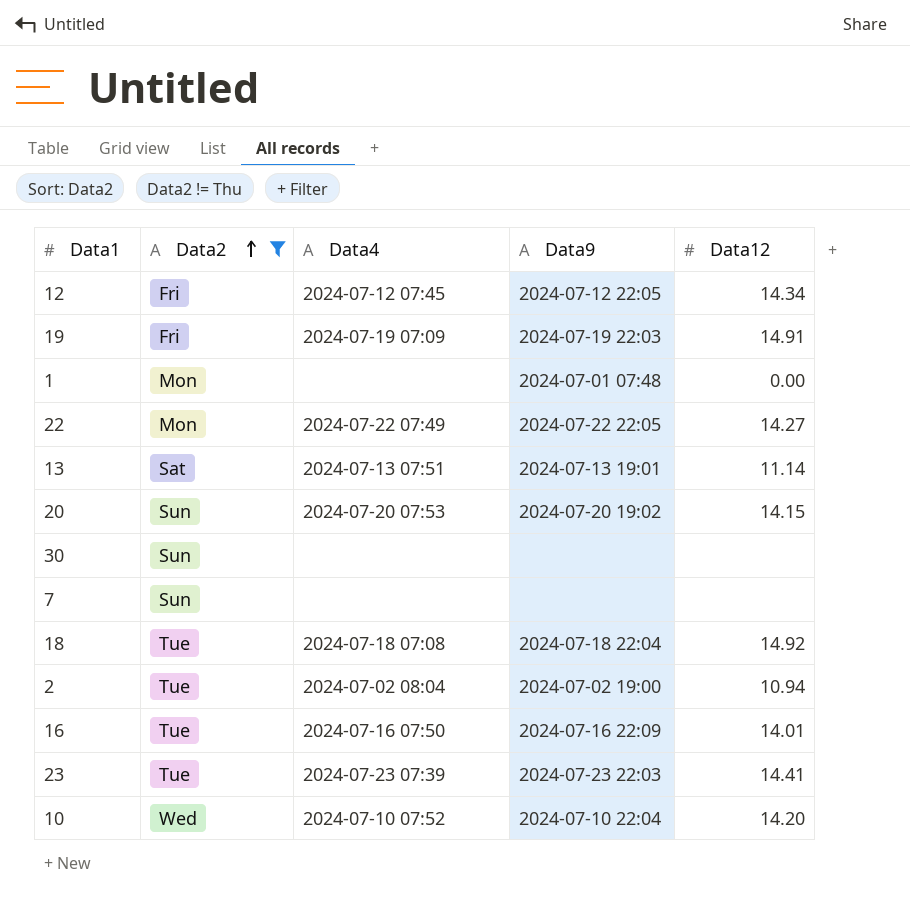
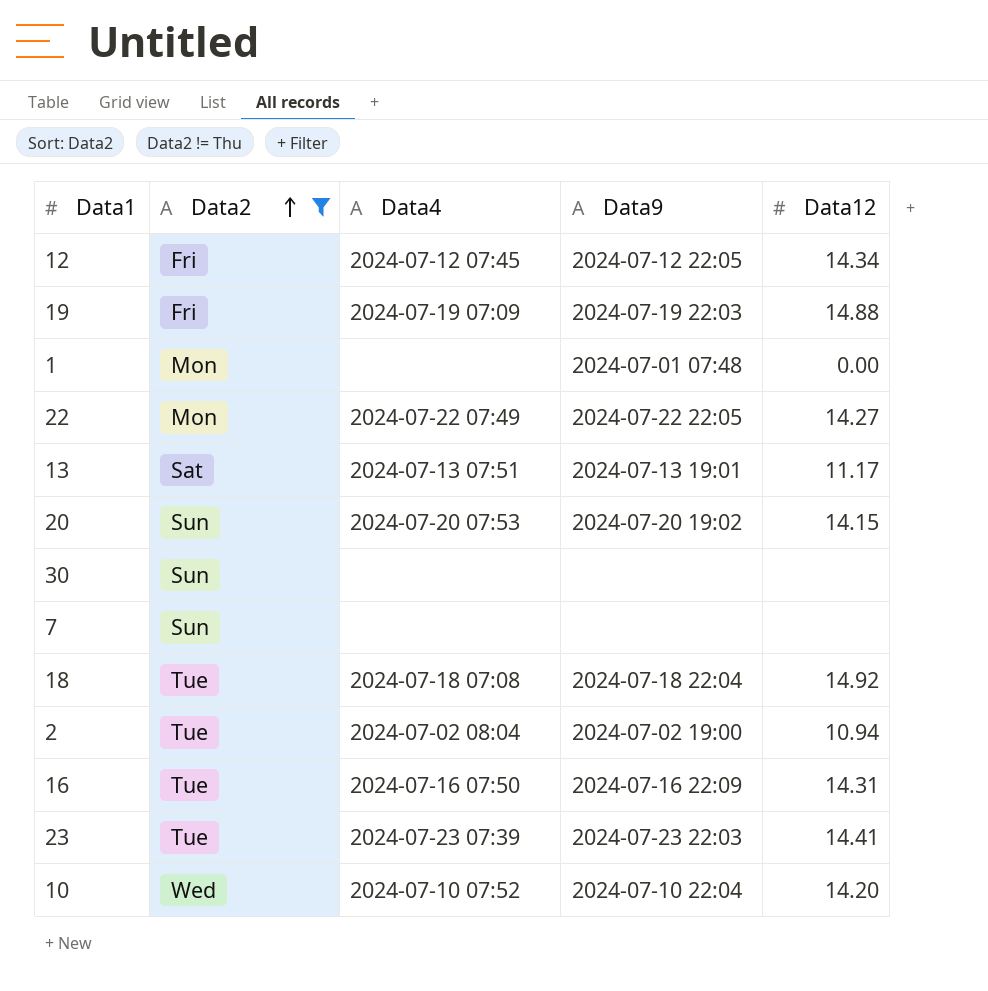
19 | Data12: 14.91 -> 14.88
13 | Data12: 11.14 -> 11.17
16 | Data12: 14.01 -> 14.31

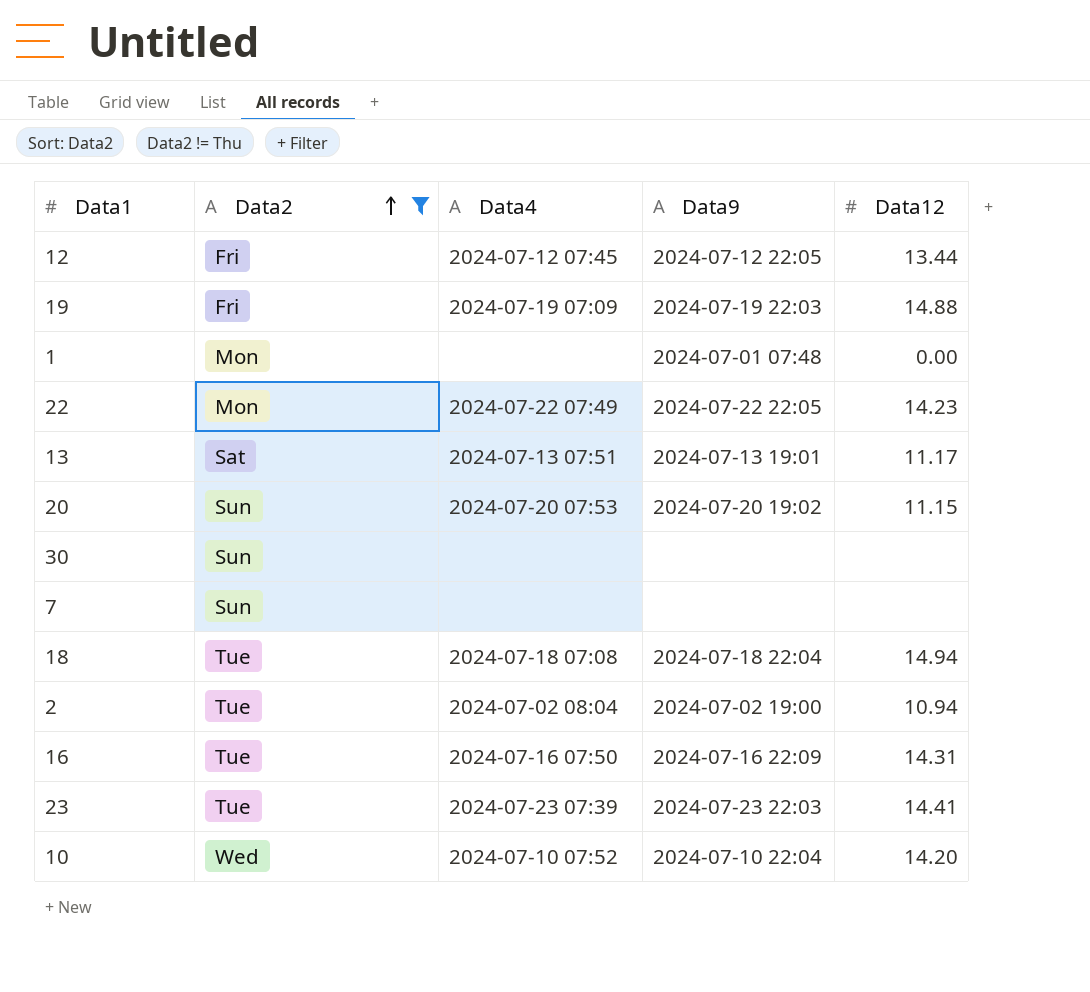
12 | Data12: 14.34 -> 13.44
22 | Data12: 14.27 -> 14.23
20 | Data12: 14.15 -> 11.15
18 | Data12: 14.92 -> 14.94

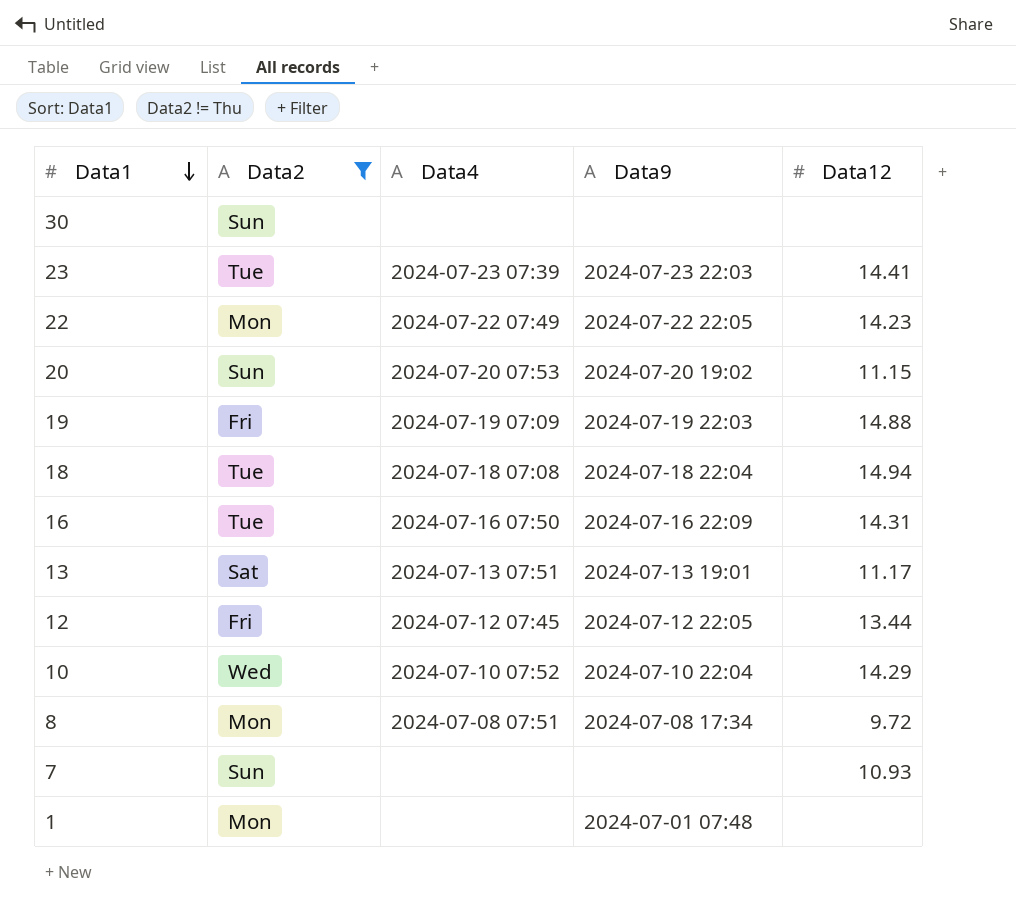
row order: Data2 ascending -> Data1 descending
row 2: Tue | 2024-07-02 08:04 | 2024-07-02 19:00 | 10.94 -> none
10 | Data12: 14.20 -> 14.29
row 8: none -> Mon | 2024-07-08 07:51 | 2024-07-08 17:34 | 9.72
7 | Data12: none -> 10.93
1 | Data12: 0.00 -> none

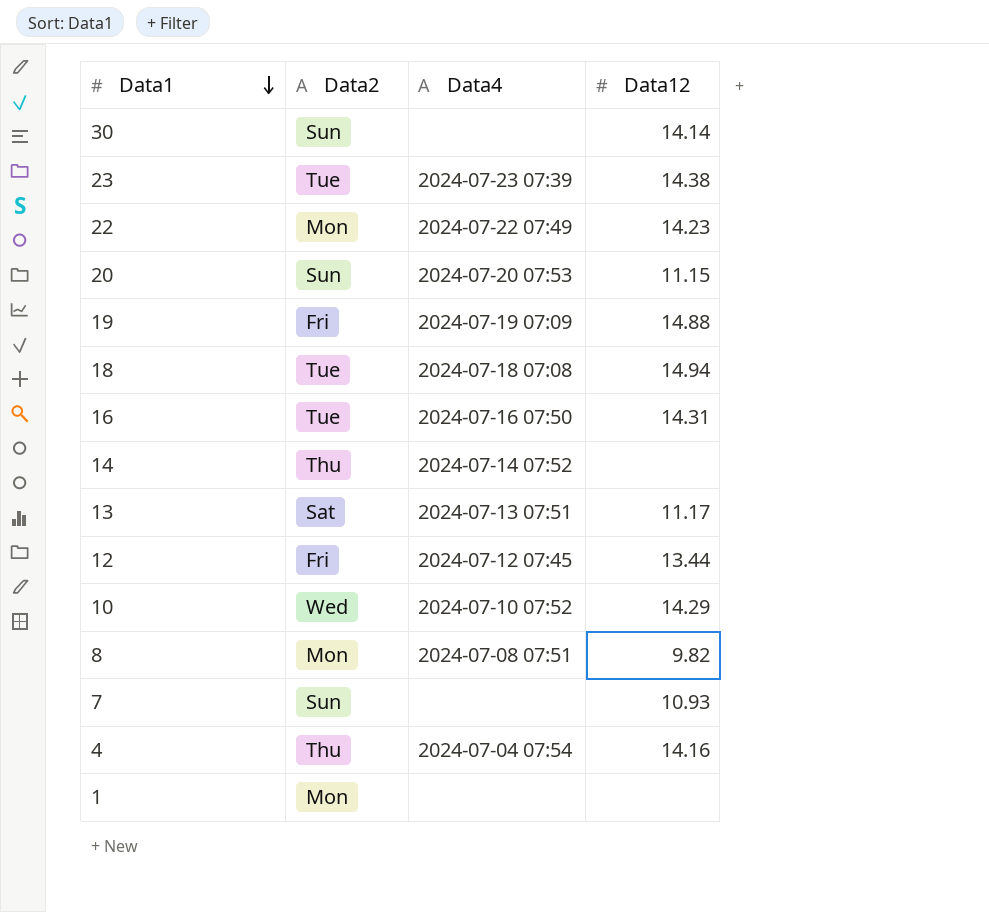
filter: Data2 != Thu -> none
column Data9 | position: 4 -> none
30 | Data12: none -> 14.14
23 | Data12: 14.41 -> 14.38
8 | Data12: 9.72 -> 9.82

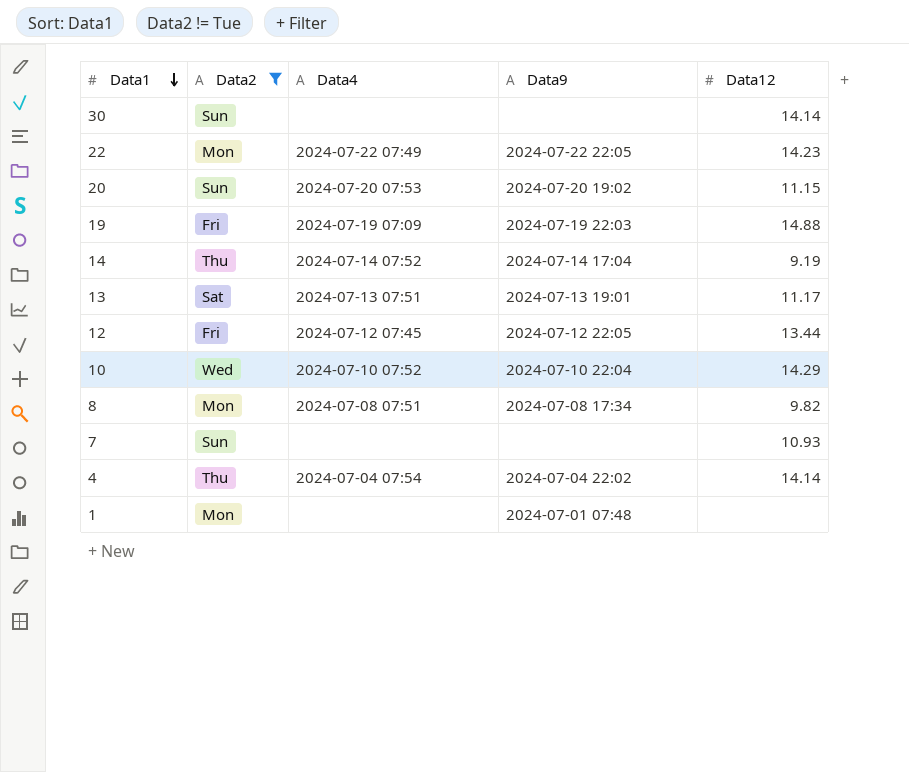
filter: none -> Data2 != Tue
column Data9 | position: none -> 4
14 | Data12: none -> 9.19
4 | Data12: 14.16 -> 14.14

